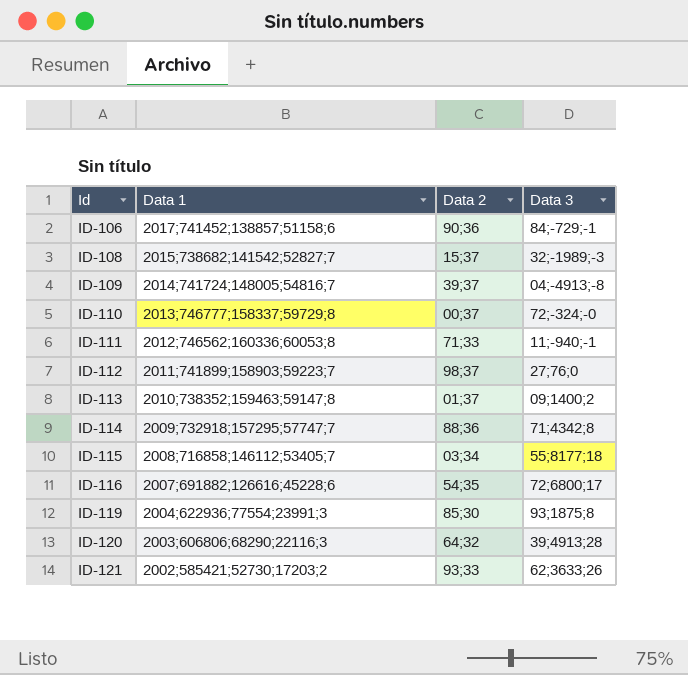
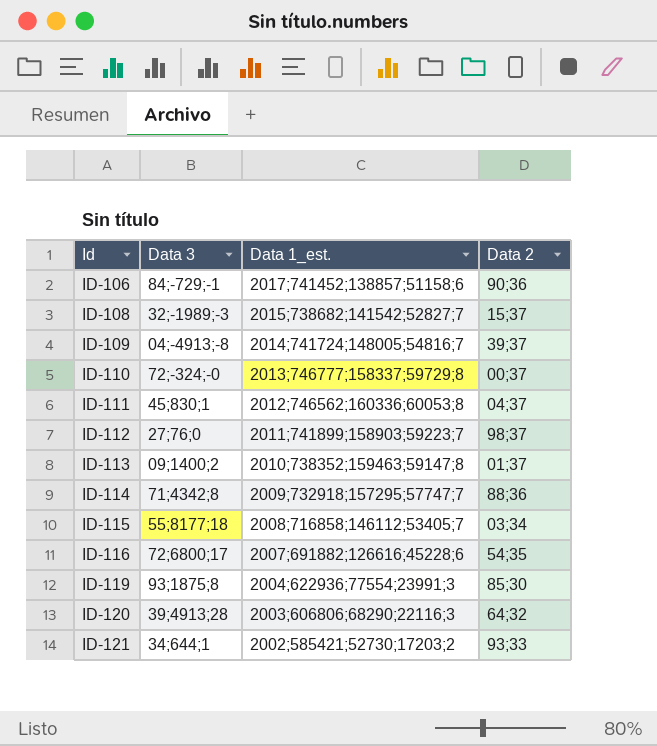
column Data 3 | position: 4 -> 2
column name: Data 1 -> Data 1_est.
ID-111 | Data 3: 11;-940;-1 -> 45;830;1
ID-111 | Data 2: 71;33 -> 04;37
ID-121 | Data 3: 62;3633;26 -> 34;644;1

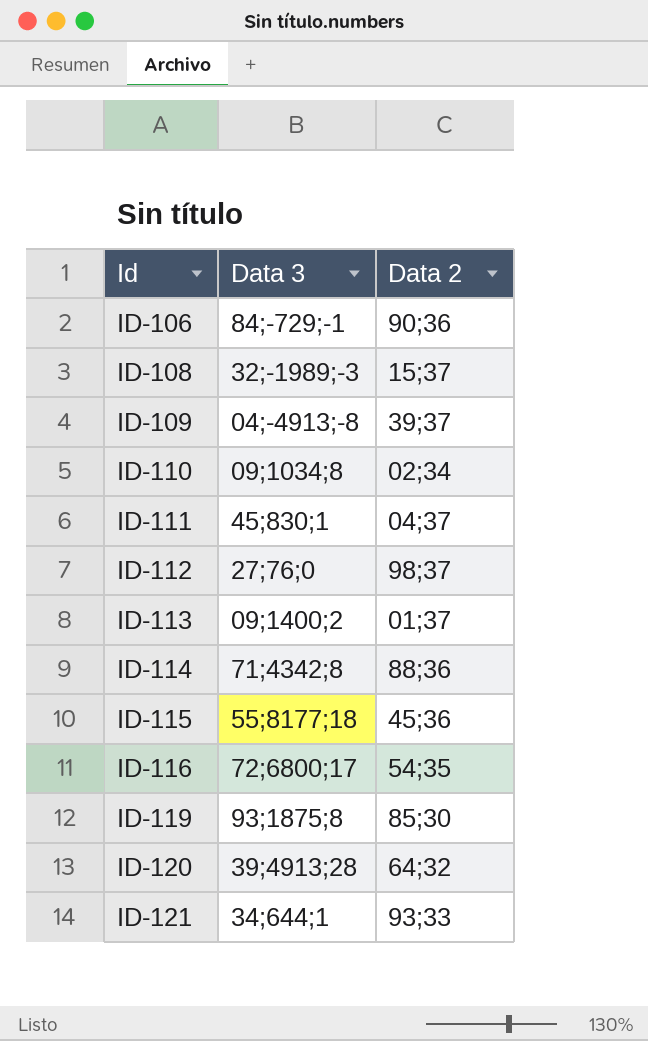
column Data 1_est. | position: 3 -> none
ID-110 | Data 3: 72;-324;-0 -> 09;1034;8
ID-110 | Data 2: 00;37 -> 02;34
ID-115 | Data 2: 03;34 -> 45;36

